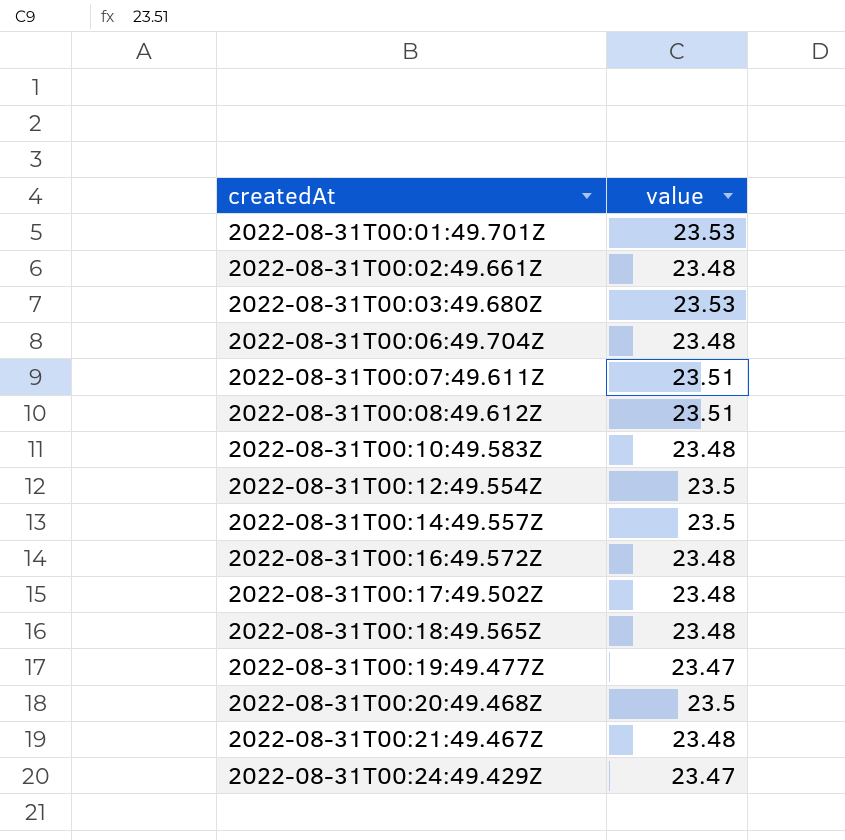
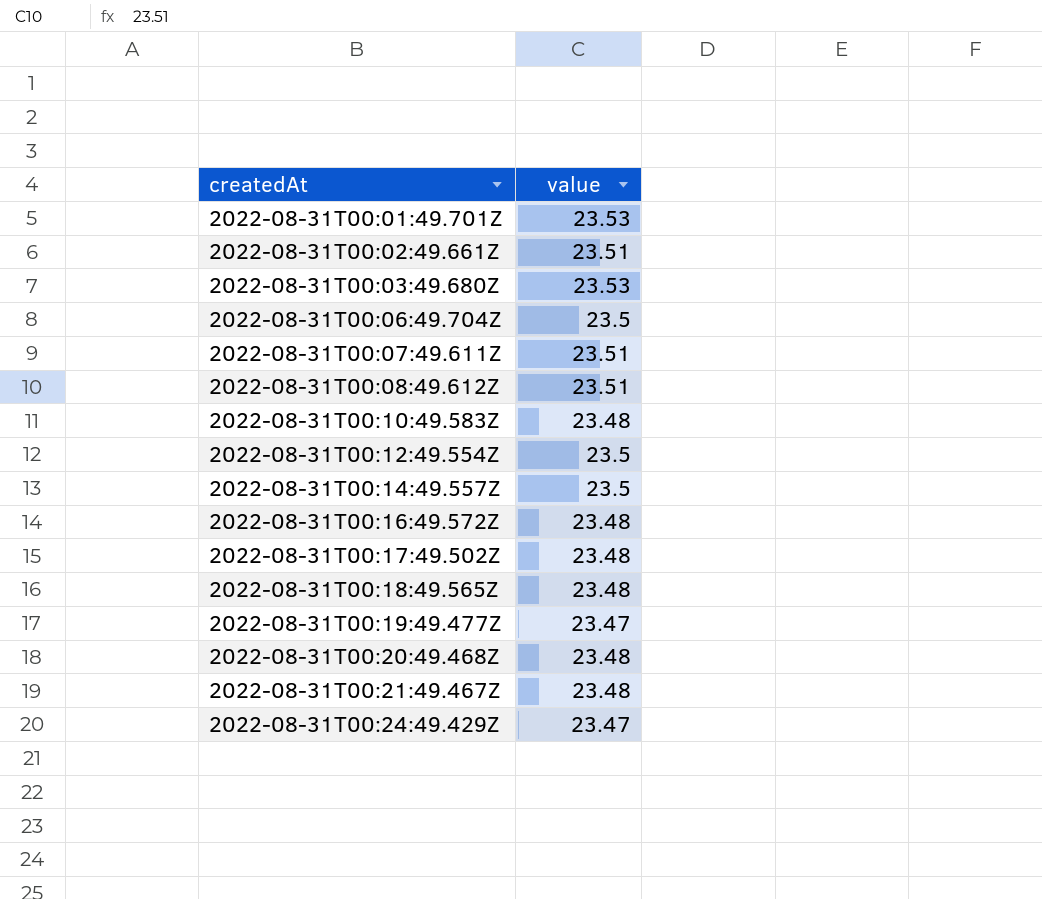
2022-08-31T00:02:49.661Z | value: 23.48 -> 23.51
2022-08-31T00:06:49.704Z | value: 23.48 -> 23.5
2022-08-31T00:20:49.468Z | value: 23.5 -> 23.48

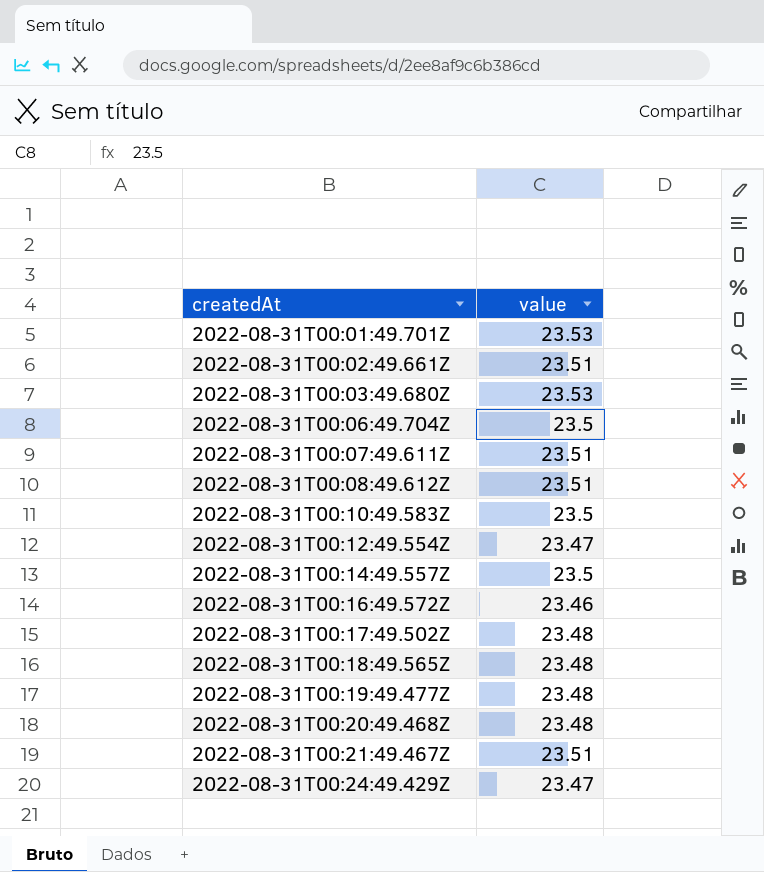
2022-08-31T00:10:49.583Z | value: 23.48 -> 23.5
2022-08-31T00:12:49.554Z | value: 23.5 -> 23.47
2022-08-31T00:16:49.572Z | value: 23.48 -> 23.46
2022-08-31T00:19:49.477Z | value: 23.47 -> 23.48
2022-08-31T00:21:49.467Z | value: 23.48 -> 23.51

